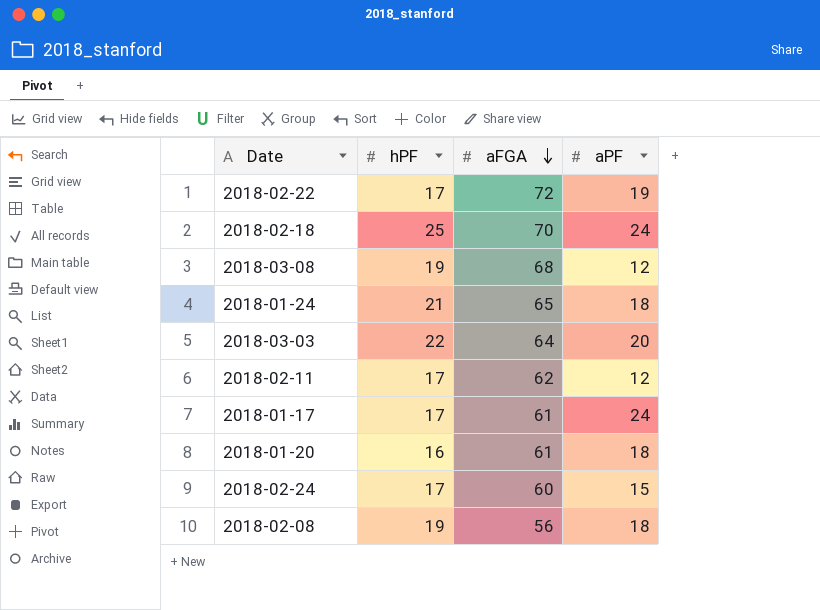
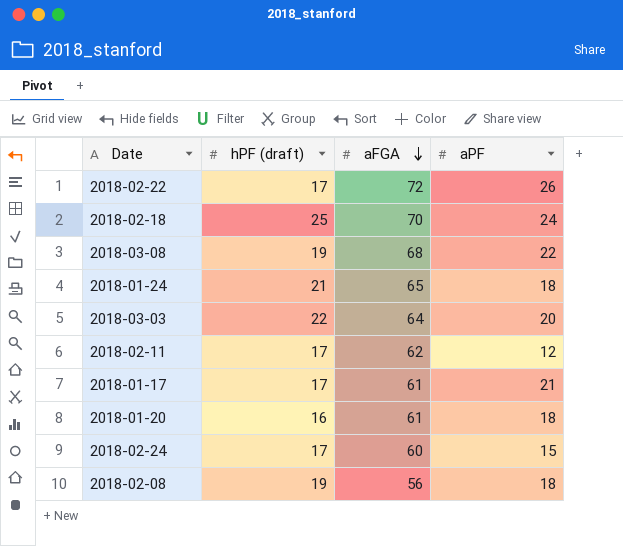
column name: hPF -> hPF (draft)
2018-02-22 | aPF: 19 -> 26
2018-03-08 | aPF: 12 -> 22
2018-01-17 | aPF: 24 -> 21

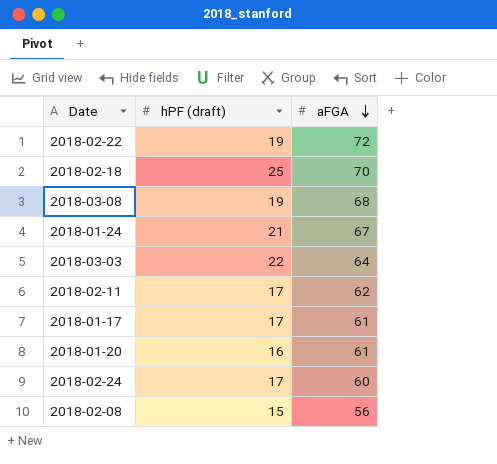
column aPF | position: 4 -> none
2018-02-22 | hPF (draft): 17 -> 19
2018-01-24 | aFGA: 65 -> 67
2018-02-08 | hPF (draft): 19 -> 15

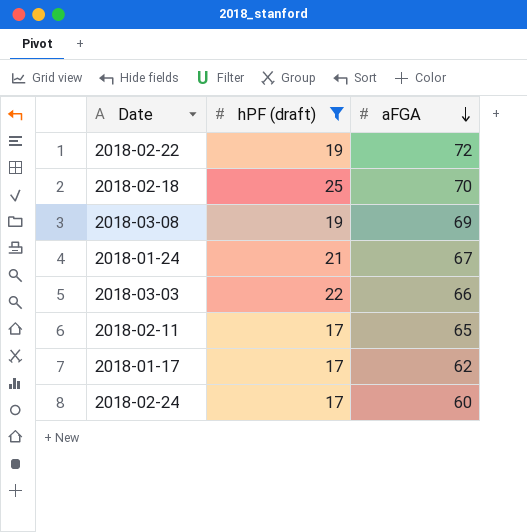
filter: none -> hPF (draft) >= 17
2018-03-08 | aFGA: 68 -> 69
2018-03-03 | aFGA: 64 -> 66
2018-02-11 | aFGA: 62 -> 65
2018-01-17 | aFGA: 61 -> 62

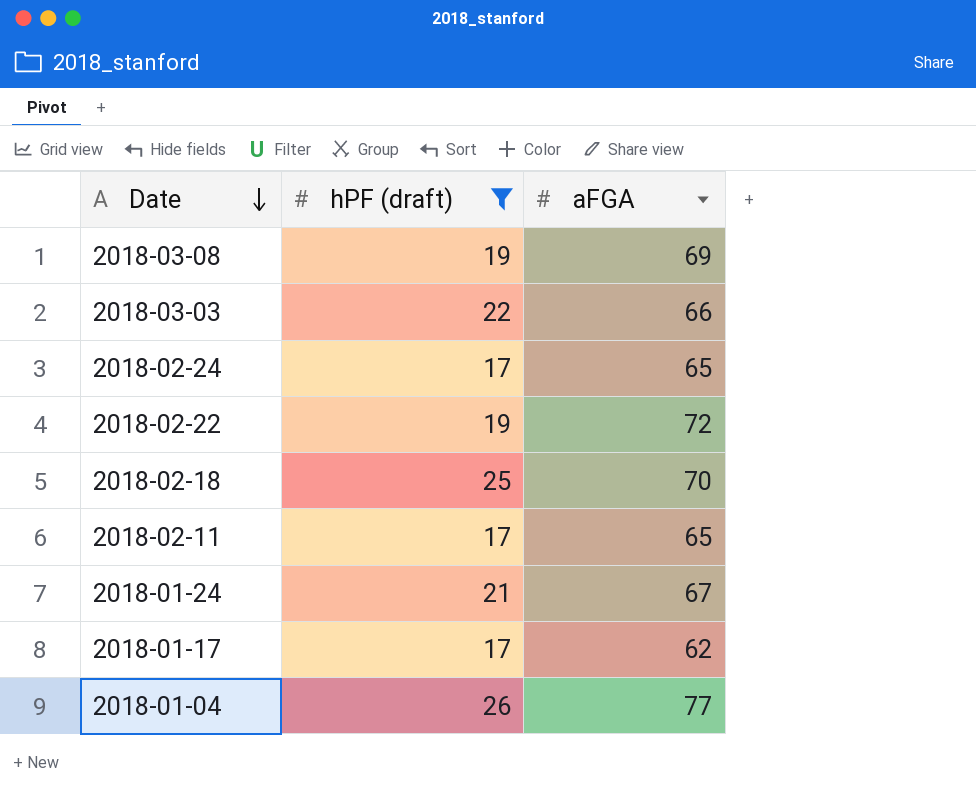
row order: aFGA descending -> Date descending
2018-02-24 | aFGA: 60 -> 65
row 2018-01-04: none -> 26 | 77

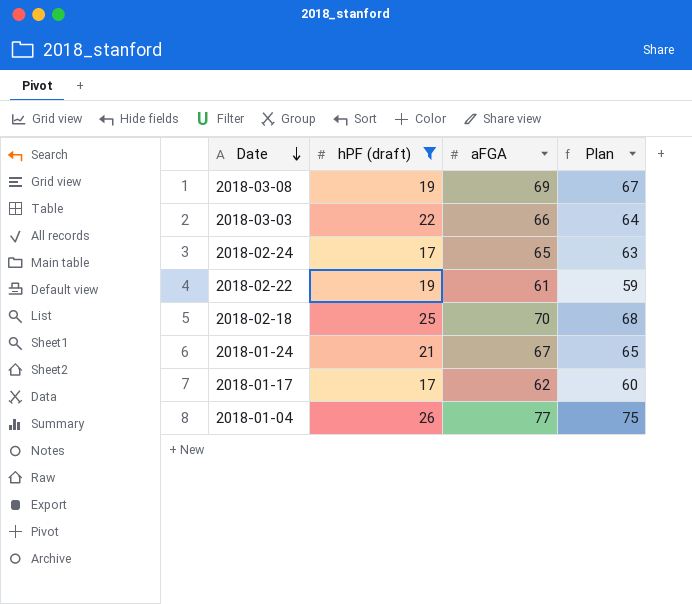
column Plan | formula: none -> [aFGA] - 2
row 2018-02-11: 17 | 65 -> none
2018-02-22 | aFGA: 72 -> 61

